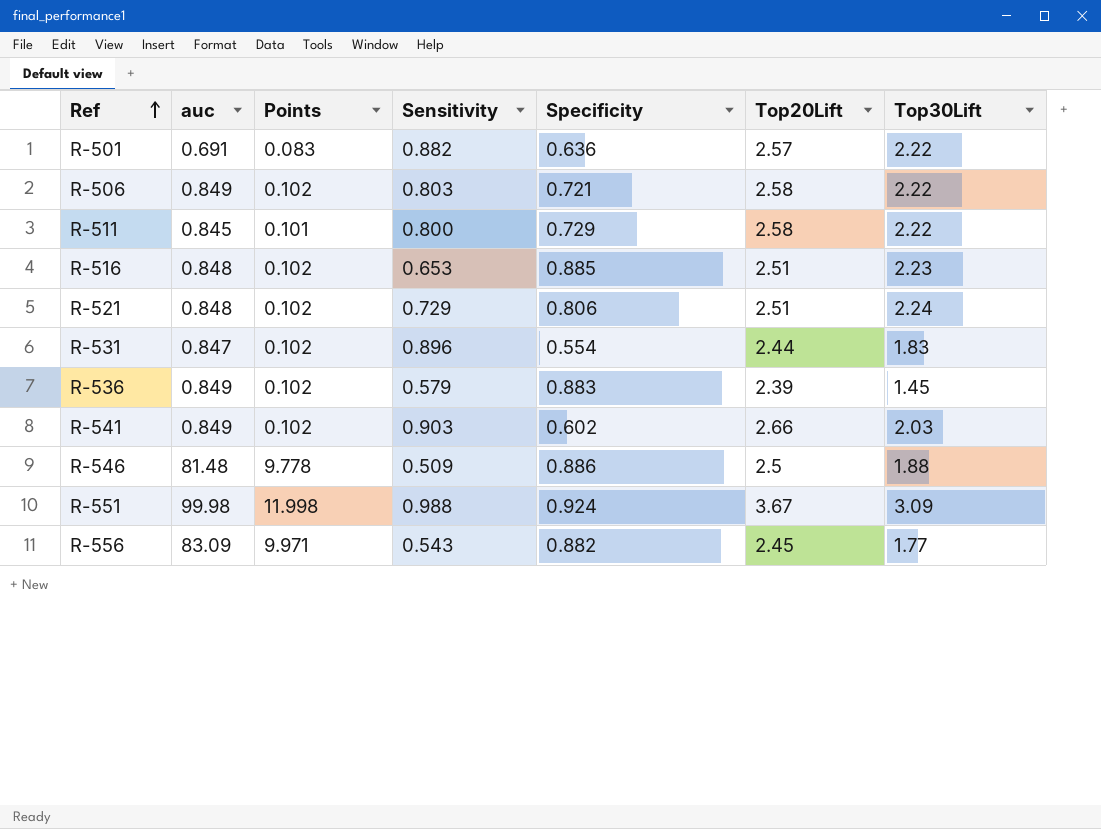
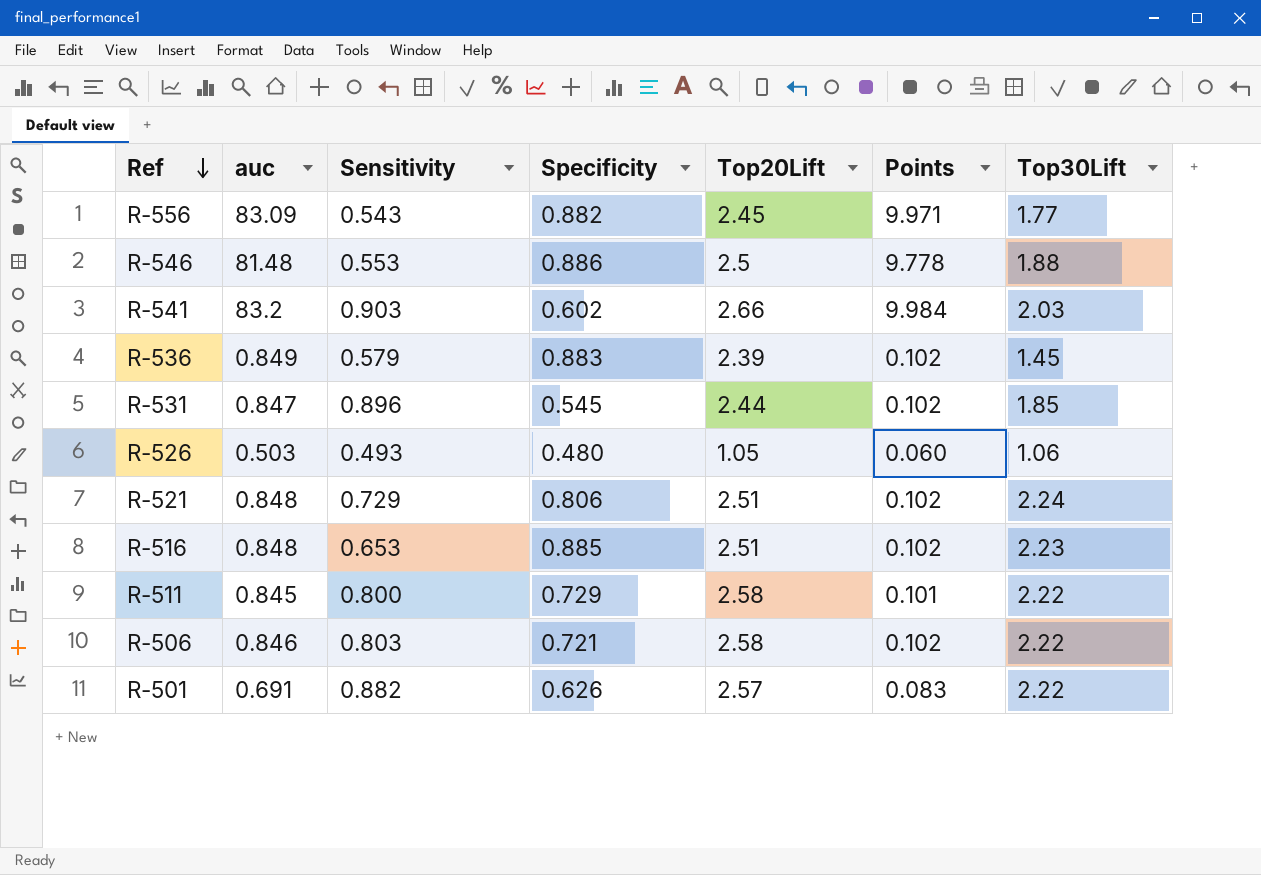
row order: Ref ascending -> Ref descending
column Points | position: 3 -> 6
row R-551: 99.98 | 11.998 | 0.988 | 0.924 | 3.67 | 3.09 -> none
R-546 | Sensitivity: 0.509 -> 0.553
R-541 | auc: 0.849 -> 83.2
R-541 | Points: 0.102 -> 9.984
R-531 | Specificity: 0.554 -> 0.545
R-531 | Top30Lift: 1.83 -> 1.85
row R-526: none -> 0.503 | 0.493 | 0.480 | 1.05 | 0.060 | 1.06
R-506 | auc: 0.849 -> 0.846
R-501 | Specificity: 0.636 -> 0.626

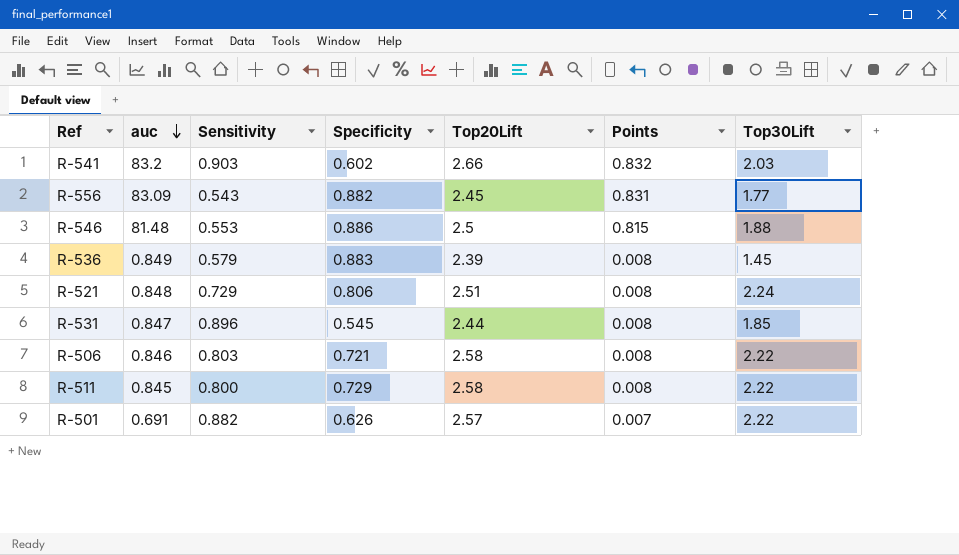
row order: Ref descending -> auc descending
column Points | formula: [auc] * 0.12 -> [auc] * 0.01
row R-526: 0.503 | 0.493 | 0.480 | 1.05 | 0.060 | 1.06 -> none
row R-516: 0.848 | 0.653 | 0.885 | 2.51 | 0.102 | 2.23 -> none

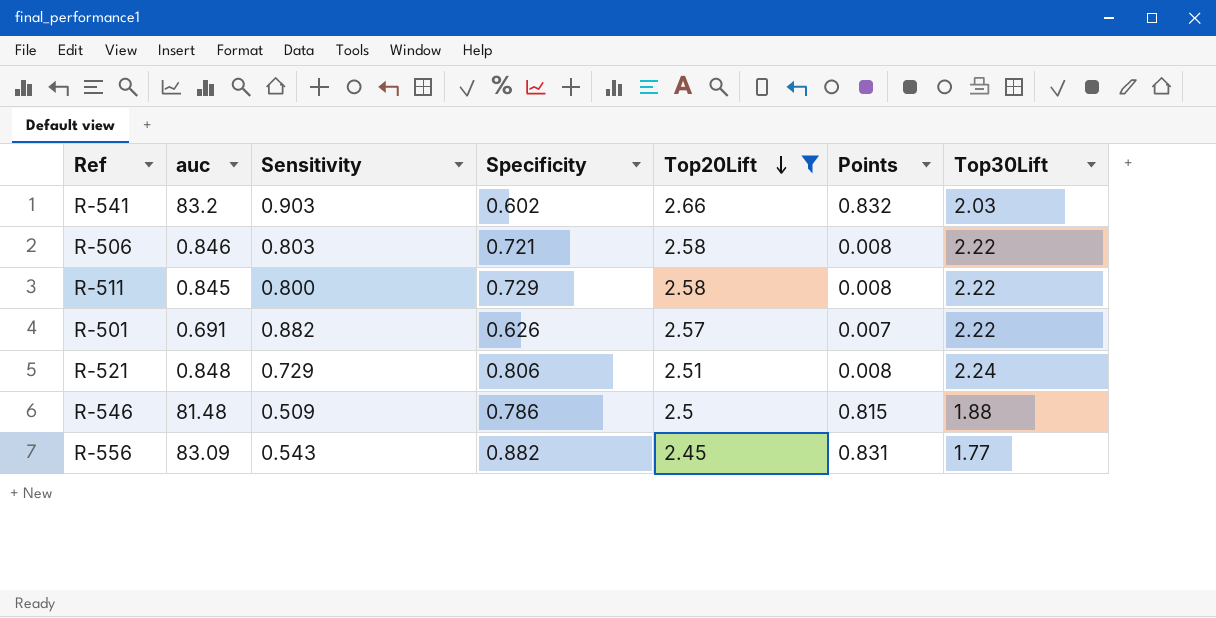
filter: none -> Top20Lift >= 2.45
row order: auc descending -> Top20Lift descending
R-546 | Sensitivity: 0.553 -> 0.509
R-546 | Specificity: 0.886 -> 0.786

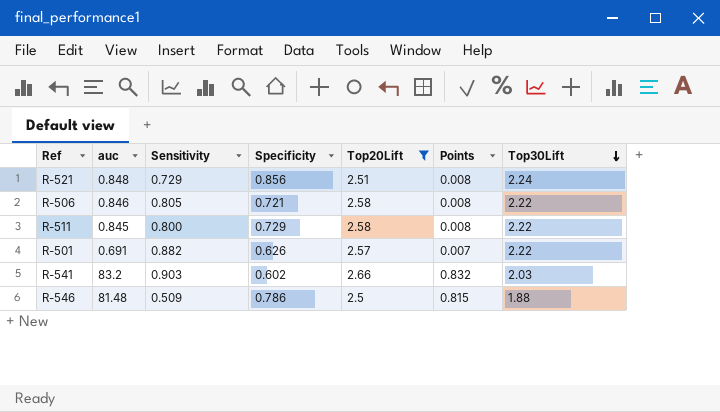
row order: Top20Lift descending -> Top30Lift descending
row R-556: 83.09 | 0.543 | 0.882 | 2.45 | 0.831 | 1.77 -> none
R-521 | Specificity: 0.806 -> 0.856
R-506 | Sensitivity: 0.803 -> 0.805

